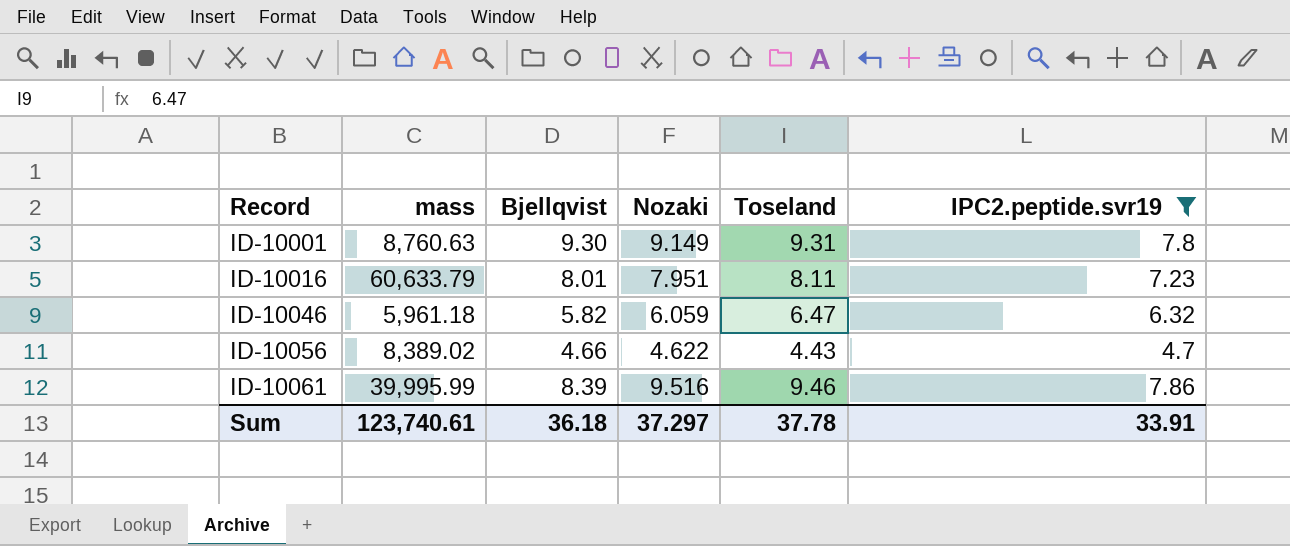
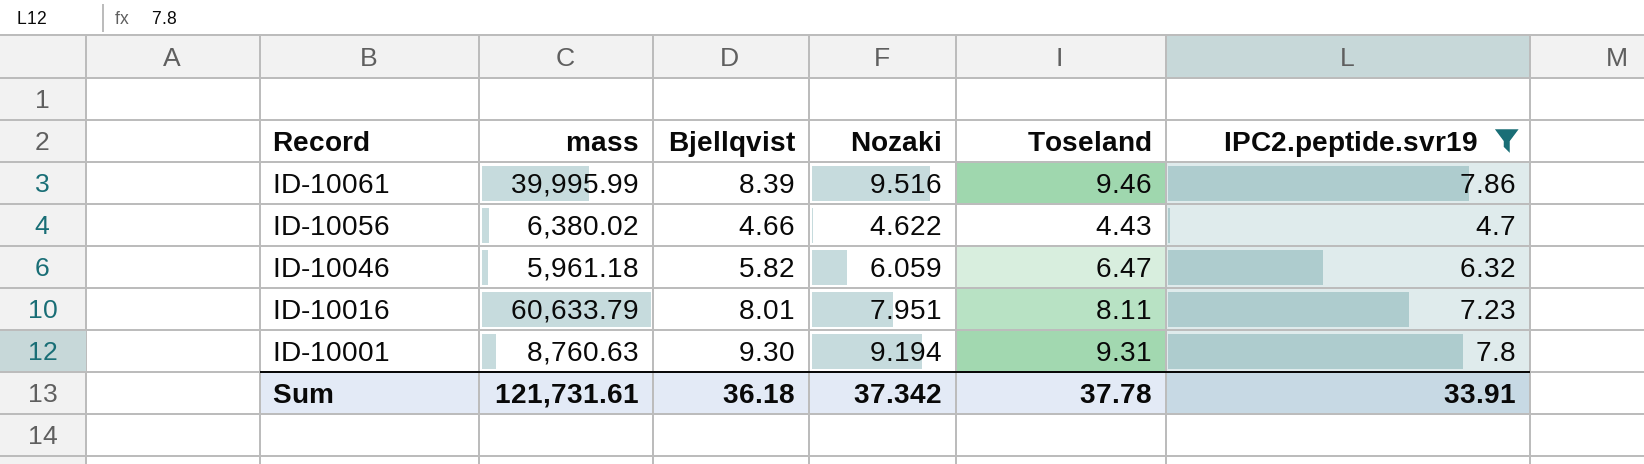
row order: Record ascending -> Record descending
ID-10056 | mass: 8,389.02 -> 6,380.02
ID-10001 | Nozaki: 9.149 -> 9.194
Sum | mass: 123,740.61 -> 121,731.61
Sum | Nozaki: 37.297 -> 37.342

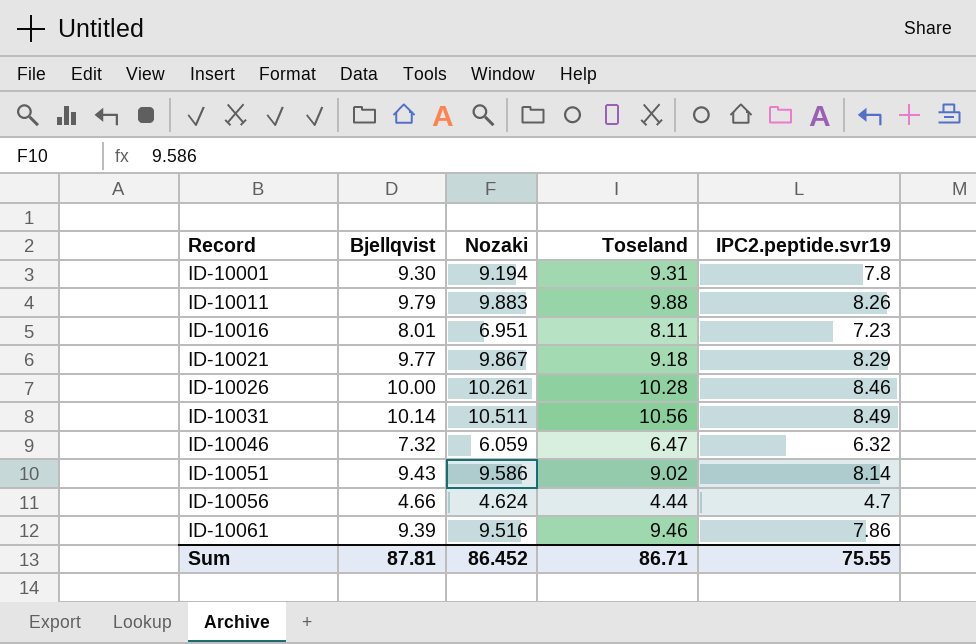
filter: IPC2.peptide.svr19 <= 7.86 -> none
row order: Record descending -> Record ascending
column mass | position: 2 -> none
ID-10016 | Nozaki: 7.951 -> 6.951
ID-10046 | Bjellqvist: 5.82 -> 7.32
ID-10056 | Nozaki: 4.622 -> 4.624
ID-10056 | Toseland: 4.43 -> 4.44
ID-10061 | Bjellqvist: 8.39 -> 9.39
Sum | Bjellqvist: 36.18 -> 87.81
Sum | Nozaki: 37.342 -> 86.452
Sum | Toseland: 37.78 -> 86.71
Sum | IPC2.peptide.svr19: 33.91 -> 75.55

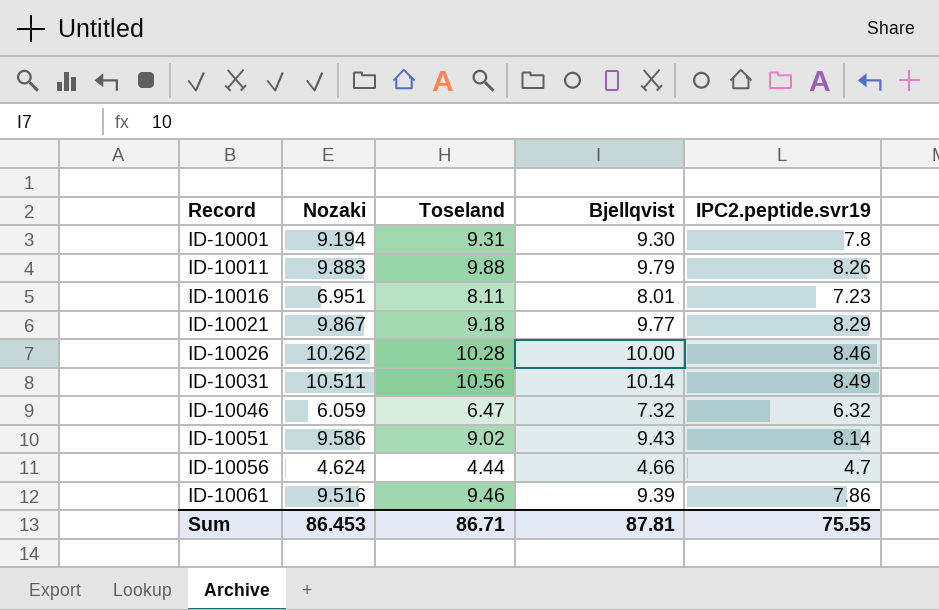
column Bjellqvist | position: 2 -> 4
ID-10026 | Nozaki: 10.261 -> 10.262
Sum | Nozaki: 86.452 -> 86.453

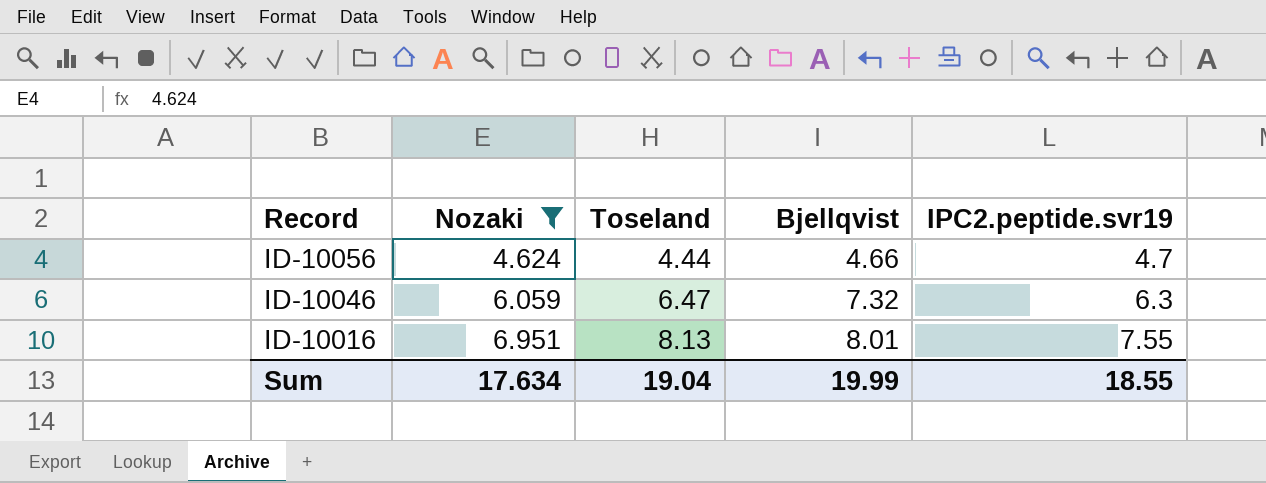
filter: none -> Nozaki <= 6.951
row order: Record ascending -> Record descending
ID-10046 | IPC2.peptide.svr19: 6.32 -> 6.3
ID-10016 | Toseland: 8.11 -> 8.13
ID-10016 | IPC2.peptide.svr19: 7.23 -> 7.55
Sum | Nozaki: 86.453 -> 17.634
Sum | Toseland: 86.71 -> 19.04
Sum | Bjellqvist: 87.81 -> 19.99
Sum | IPC2.peptide.svr19: 75.55 -> 18.55

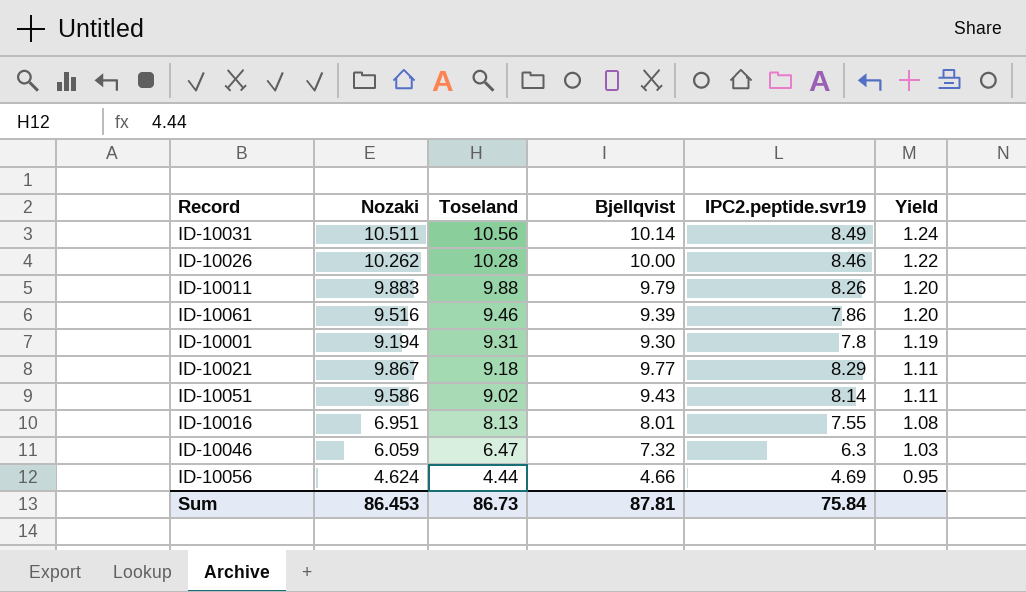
filter: Nozaki <= 6.951 -> none
row order: Record descending -> Toseland descending
column Yield | formula: none -> [Toseland] / [IPC2.peptide.svr19]
ID-10056 | IPC2.peptide.svr19: 4.7 -> 4.69
Sum | Nozaki: 17.634 -> 86.453
Sum | Toseland: 19.04 -> 86.73
Sum | Bjellqvist: 19.99 -> 87.81
Sum | IPC2.peptide.svr19: 18.55 -> 75.84

